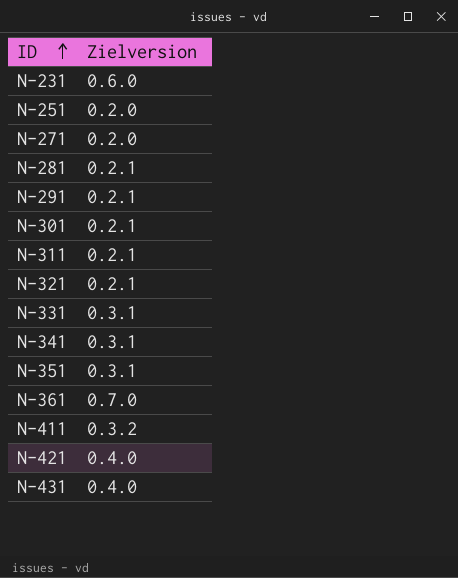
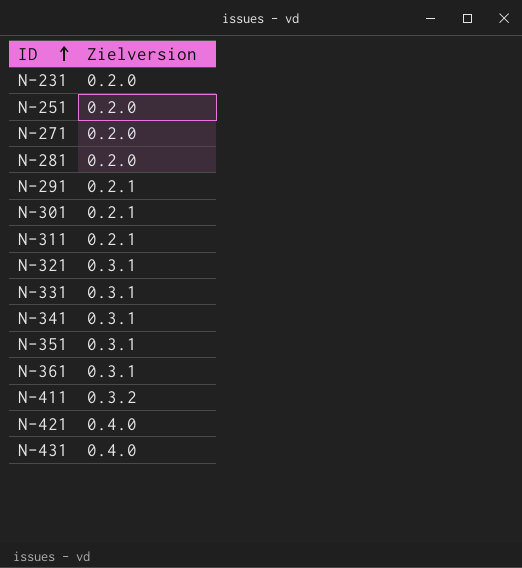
N-231 | Zielversion: 0.6.0 -> 0.2.0
N-281 | Zielversion: 0.2.1 -> 0.2.0
N-321 | Zielversion: 0.2.1 -> 0.3.1
N-361 | Zielversion: 0.7.0 -> 0.3.1

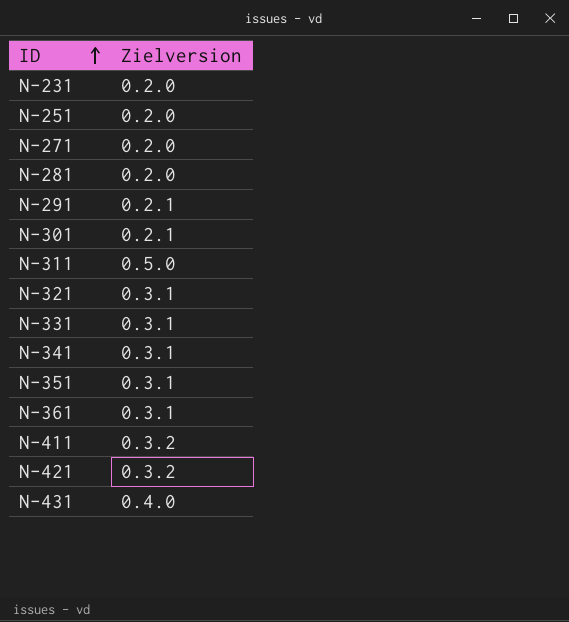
N-311 | Zielversion: 0.2.1 -> 0.5.0
N-421 | Zielversion: 0.4.0 -> 0.3.2

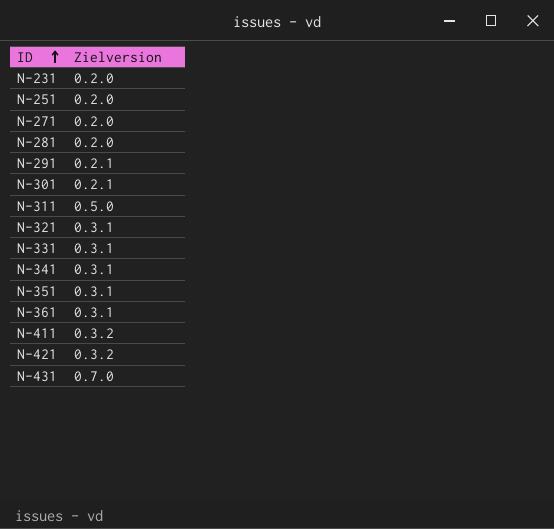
N-431 | Zielversion: 0.4.0 -> 0.7.0

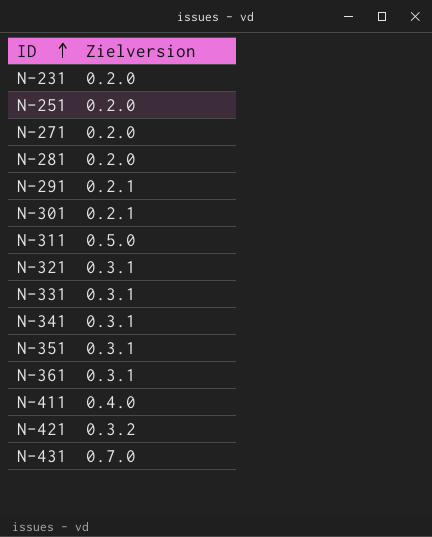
N-411 | Zielversion: 0.3.2 -> 0.4.0

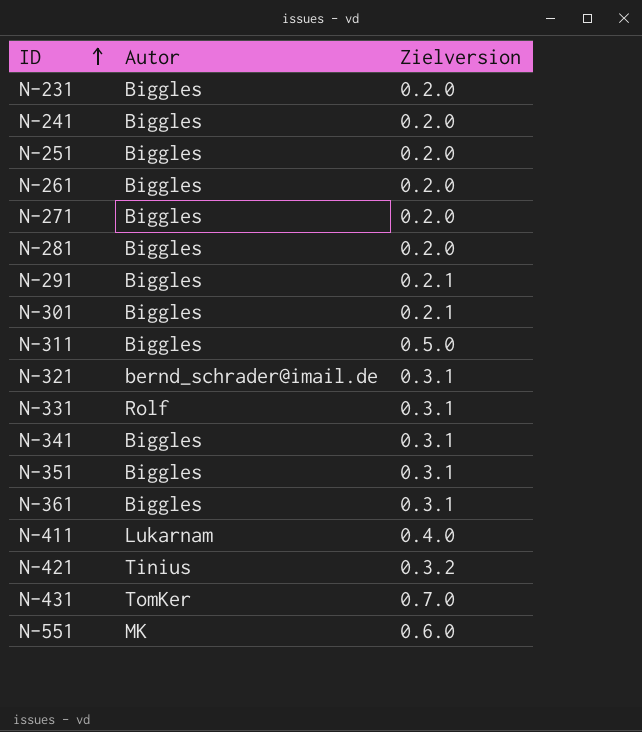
column Autor | position: none -> 2
row N-241: none -> Biggles | 0.2.0
row N-261: none -> Biggles | 0.2.0
row N-551: none -> MK | 0.6.0

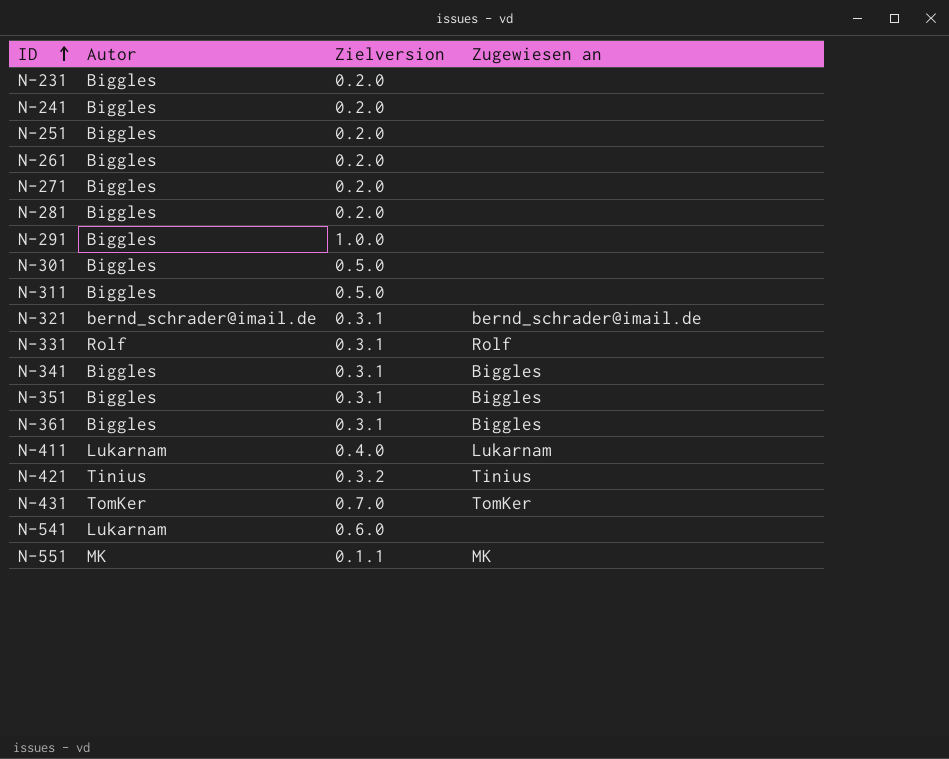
column Zugewiesen an | position: none -> 4
N-291 | Zielversion: 0.2.1 -> 1.0.0
N-301 | Zielversion: 0.2.1 -> 0.5.0
row N-541: none -> Lukarnam | 0.6.0 | none
N-551 | Zielversion: 0.6.0 -> 0.1.1

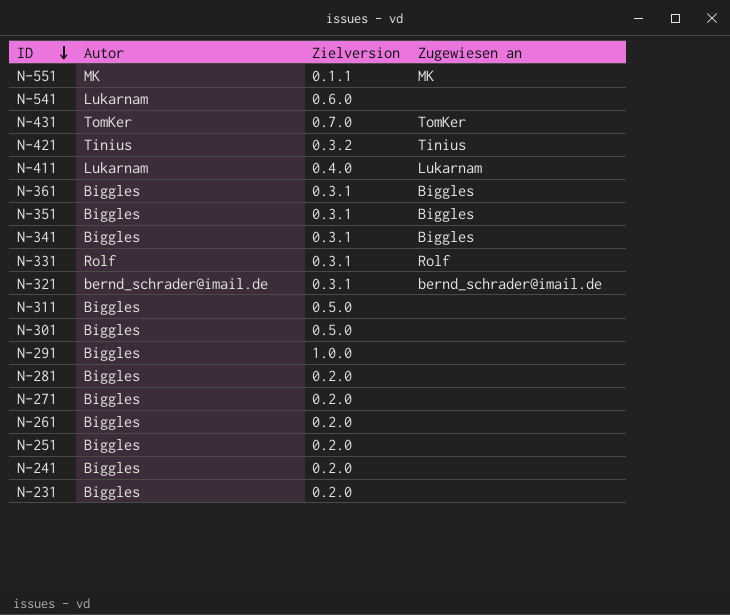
row order: ID ascending -> ID descending

